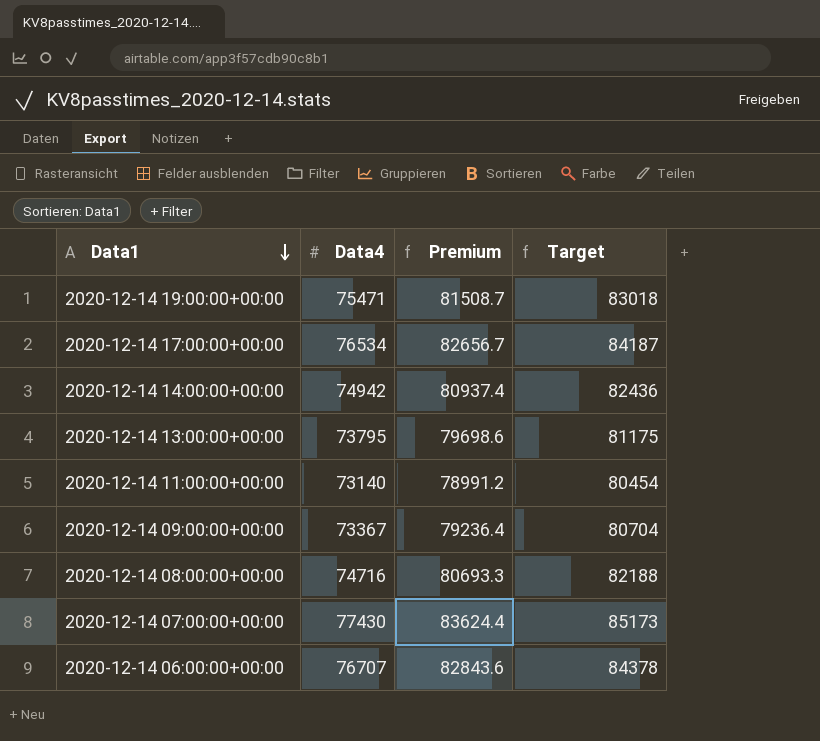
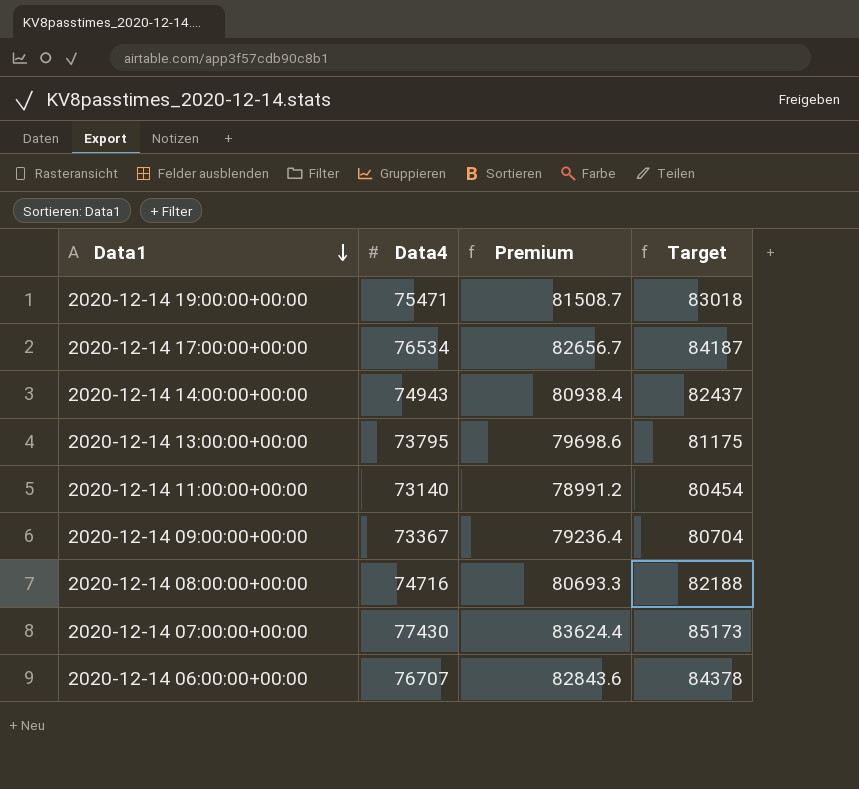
2020-12-14 14:00:00+00:00 | Data4: 74942 -> 74943
2020-12-14 14:00:00+00:00 | Premium: 80937.4 -> 80938.4
2020-12-14 14:00:00+00:00 | Target: 82436 -> 82437

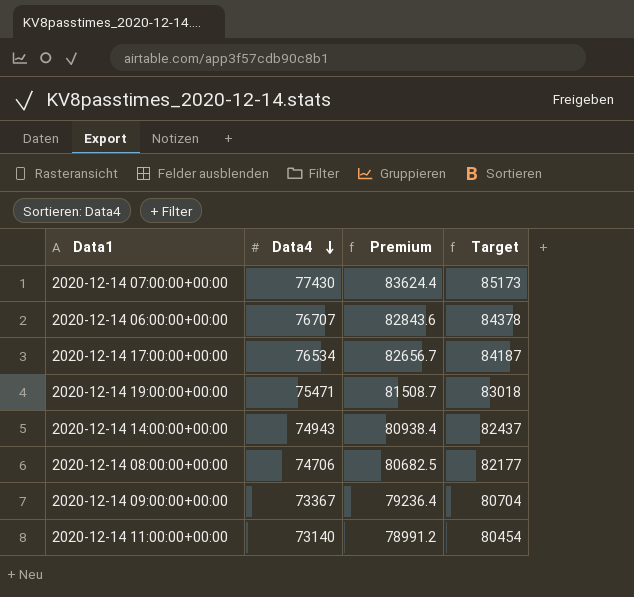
row order: Data1 descending -> Data4 descending
row 2020-12-14 13:00:00+00:00: 73795 | 79698.6 | 81175 -> none
2020-12-14 08:00:00+00:00 | Data4: 74716 -> 74706
2020-12-14 08:00:00+00:00 | Premium: 80693.3 -> 80682.5
2020-12-14 08:00:00+00:00 | Target: 82188 -> 82177

